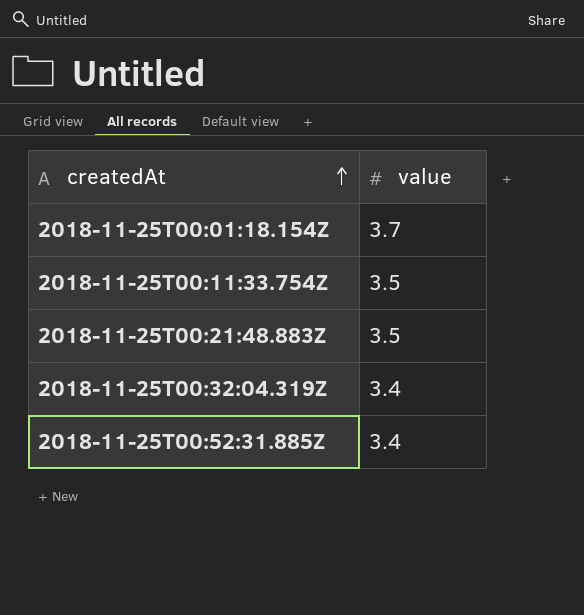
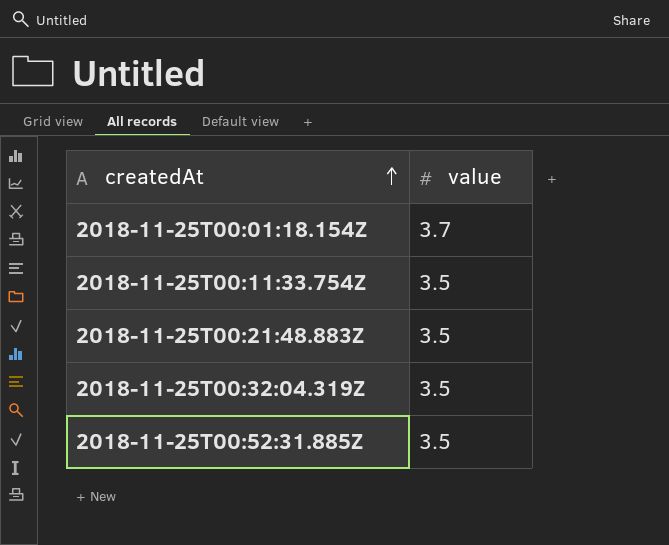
2018-11-25T00:32:04.319Z | value: 3.4 -> 3.5
2018-11-25T00:52:31.885Z | value: 3.4 -> 3.5

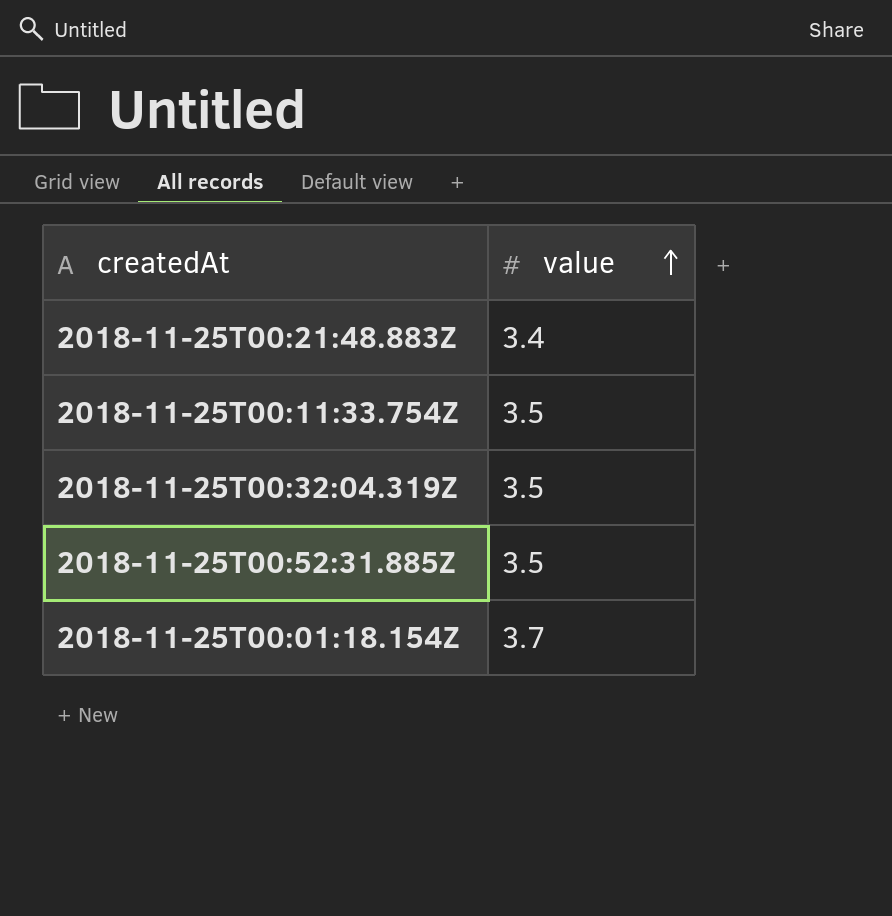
row order: createdAt ascending -> value ascending
2018-11-25T00:21:48.883Z | value: 3.5 -> 3.4

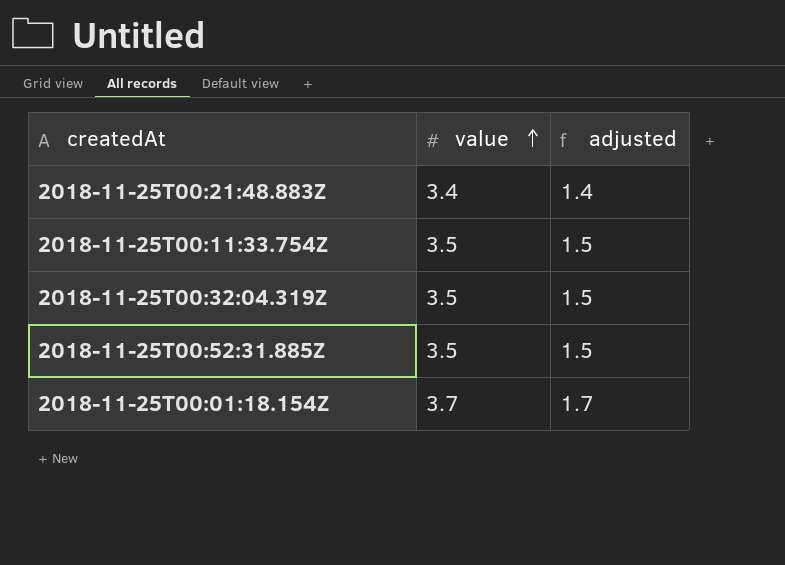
column adjusted | formula: none -> [value] - 2

